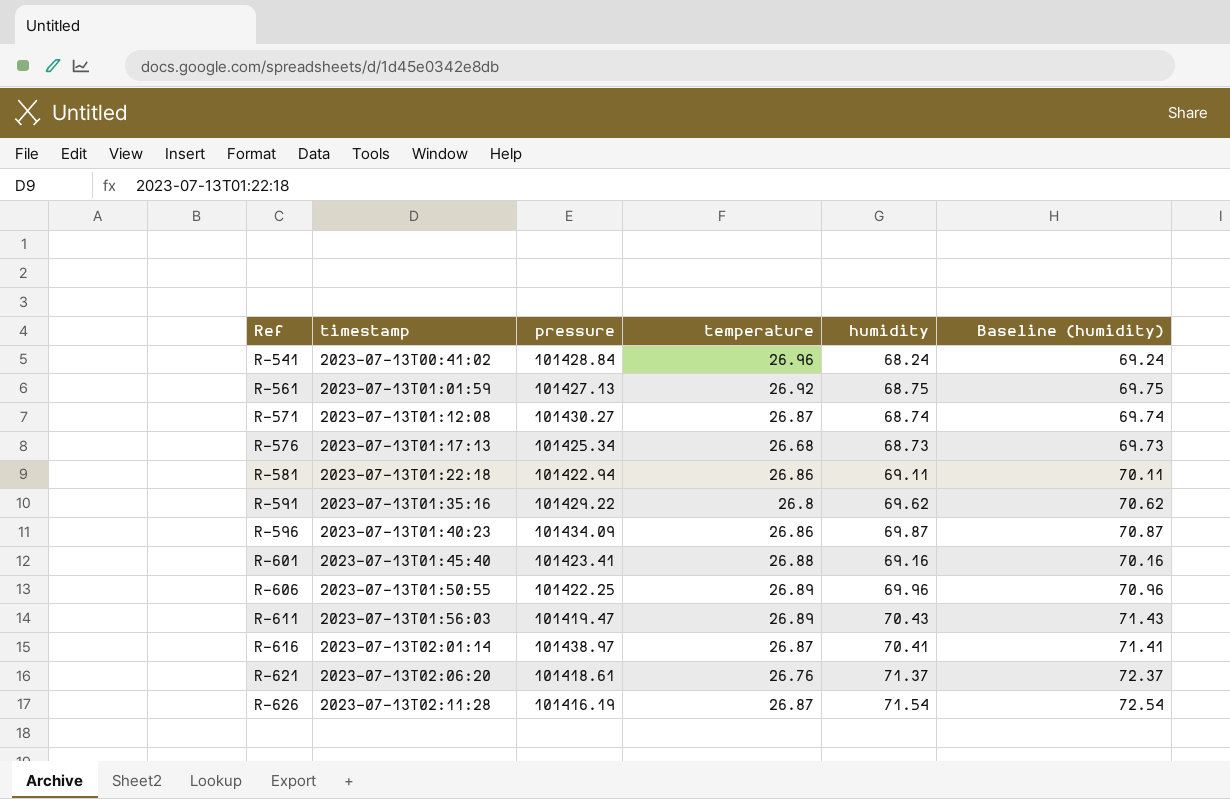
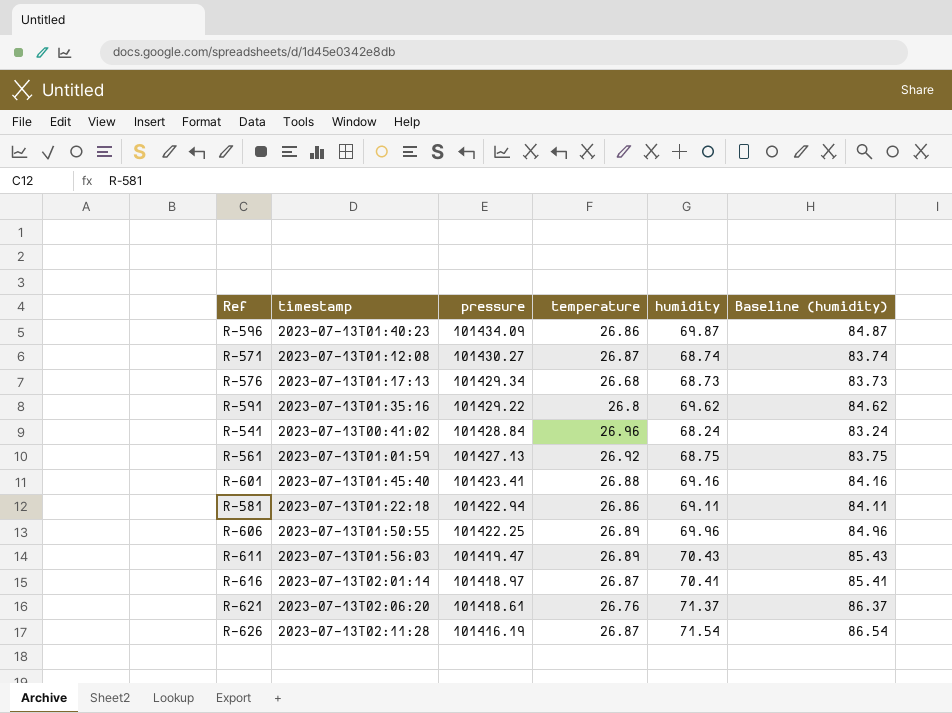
row order: Ref ascending -> pressure descending
column Baseline (humidity) | formula: [humidity] + 1 -> [humidity] + 15
R-576 | pressure: 101425.34 -> 101429.34
R-616 | pressure: 101438.97 -> 101418.97

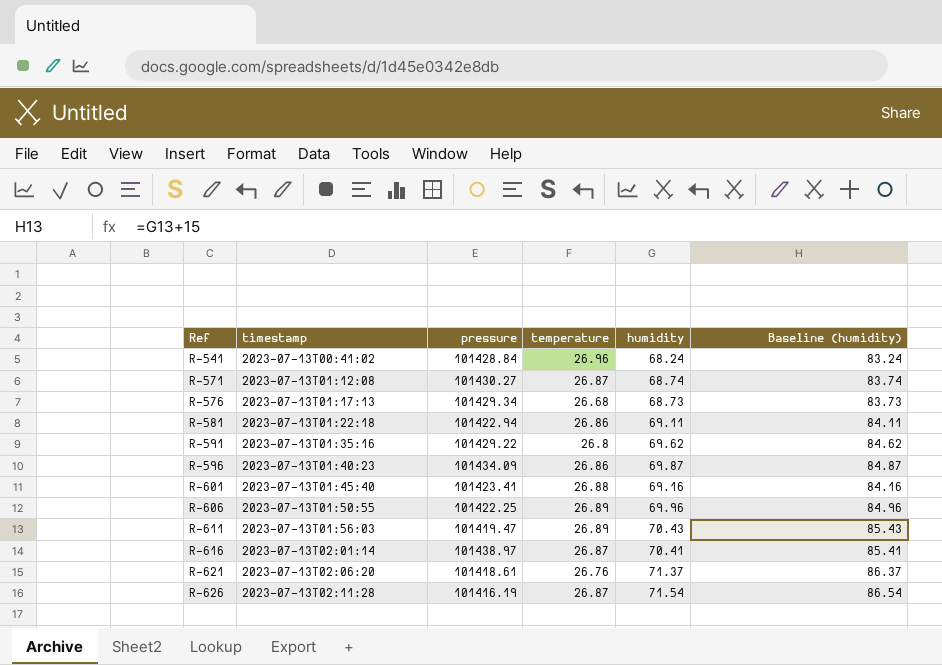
row order: pressure descending -> Ref ascending
row R-561: 2023-07-13T01:01:59 | 101427.13 | 26.92 | 68.75 | 83.75 -> none
R-616 | pressure: 101418.97 -> 101438.97

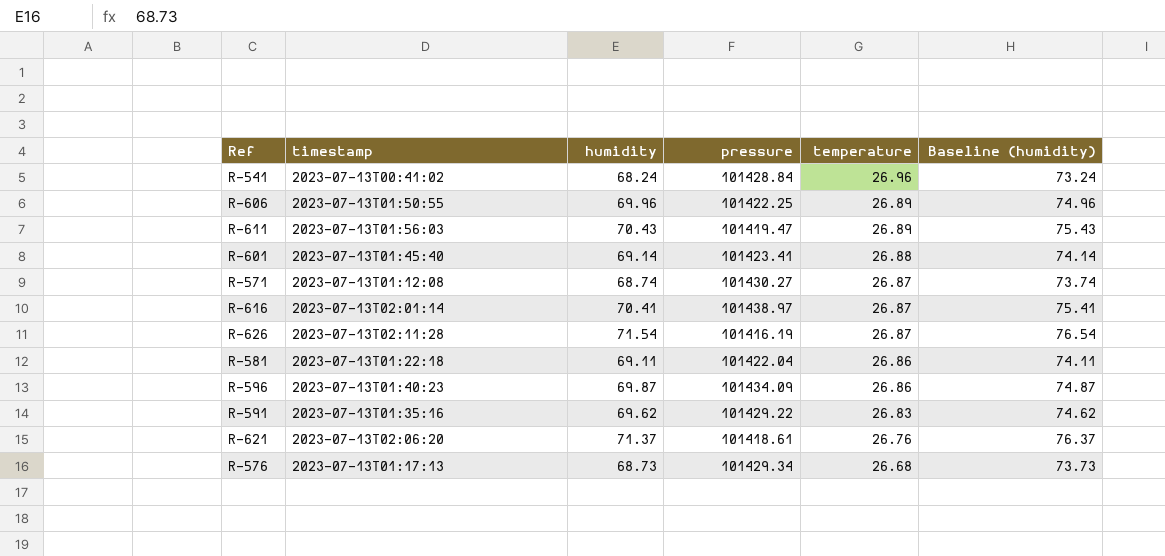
row order: Ref ascending -> temperature descending
column humidity | position: 5 -> 3
column Baseline (humidity) | formula: [humidity] + 15 -> [humidity] + 5
R-601 | humidity: 69.16 -> 69.14
R-581 | pressure: 101422.94 -> 101422.04
R-591 | temperature: 26.8 -> 26.83

